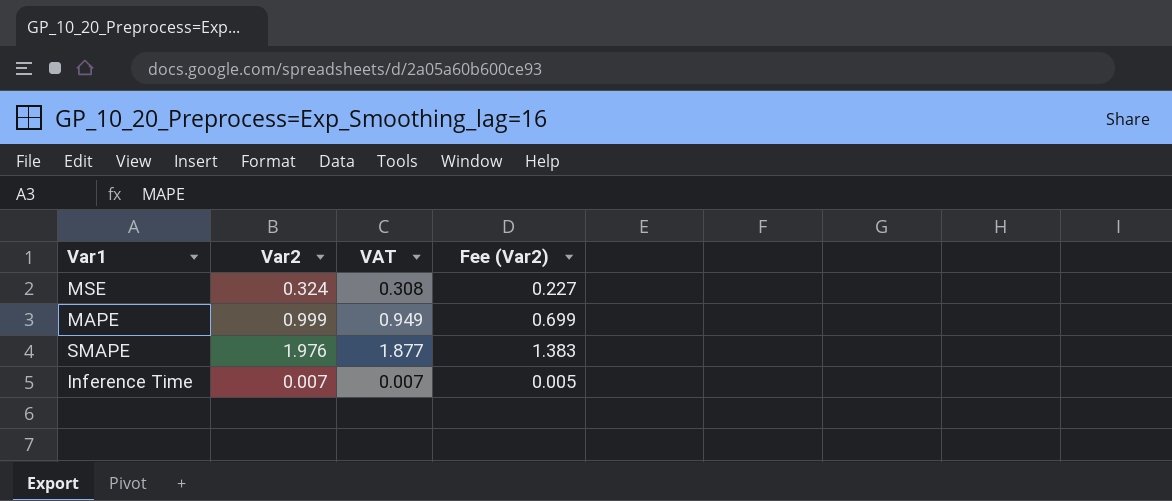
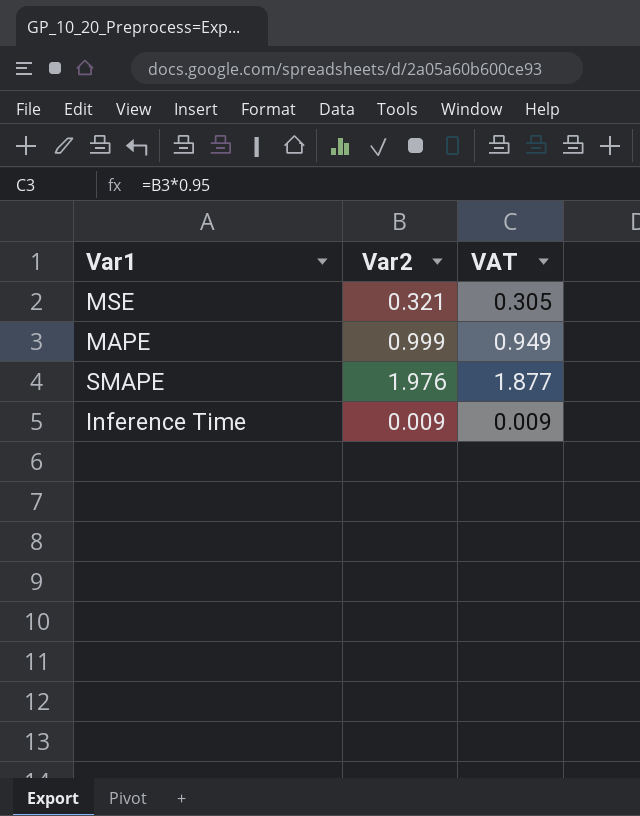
column Fee (Var2) | formula: [Var2] * 0.7 -> none
MSE | Var2: 0.324 -> 0.321
MSE | VAT: 0.308 -> 0.305
Inference Time | Var2: 0.007 -> 0.009
Inference Time | VAT: 0.007 -> 0.009

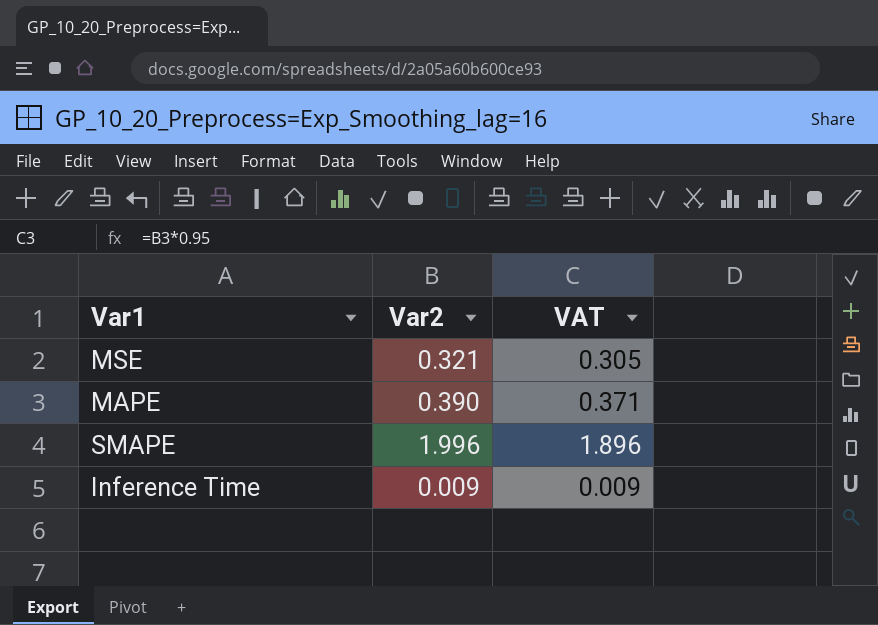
MAPE | Var2: 0.999 -> 0.390
MAPE | VAT: 0.949 -> 0.371
SMAPE | Var2: 1.976 -> 1.996
SMAPE | VAT: 1.877 -> 1.896

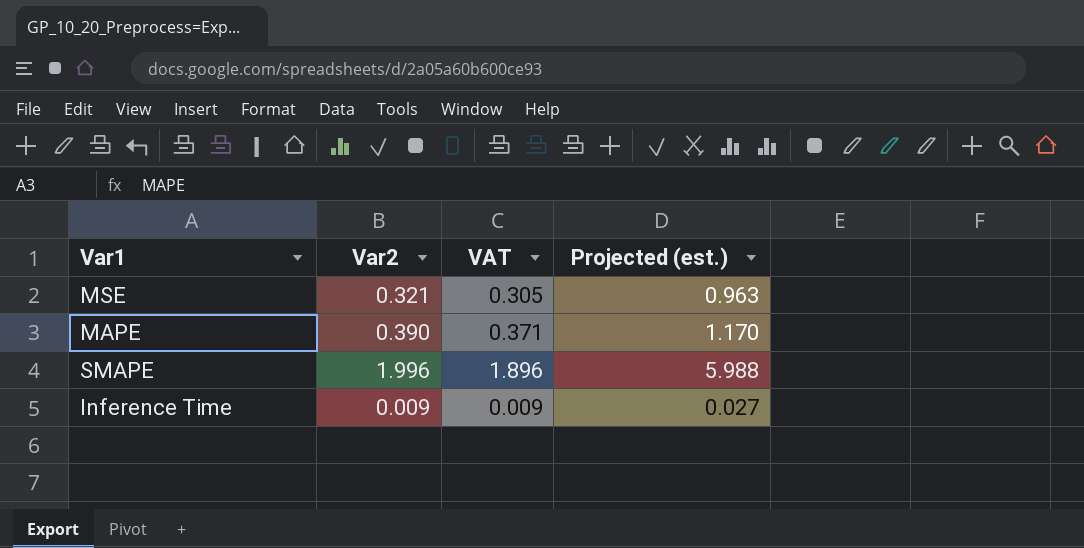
column Projected (est.) | formula: none -> [Var2] * 3

